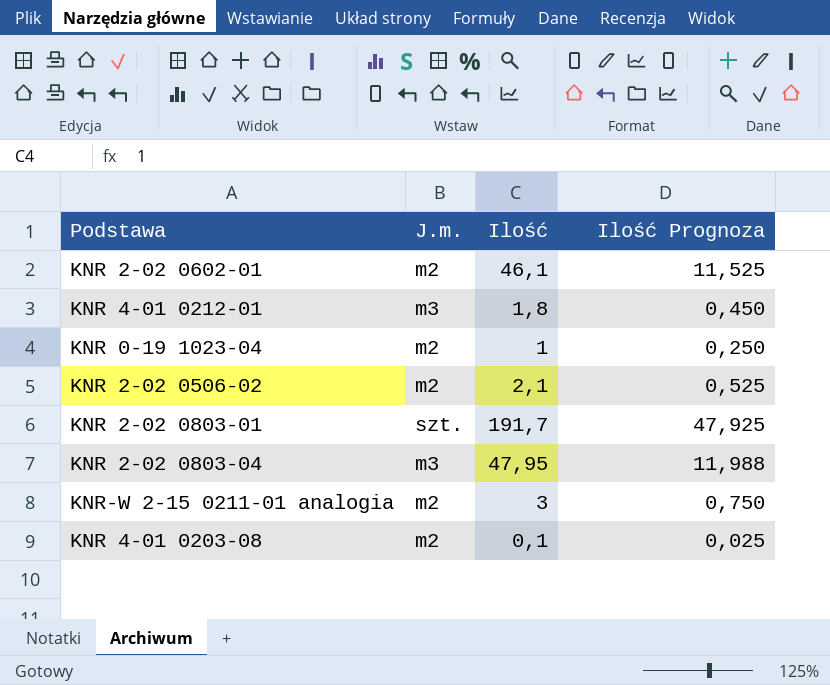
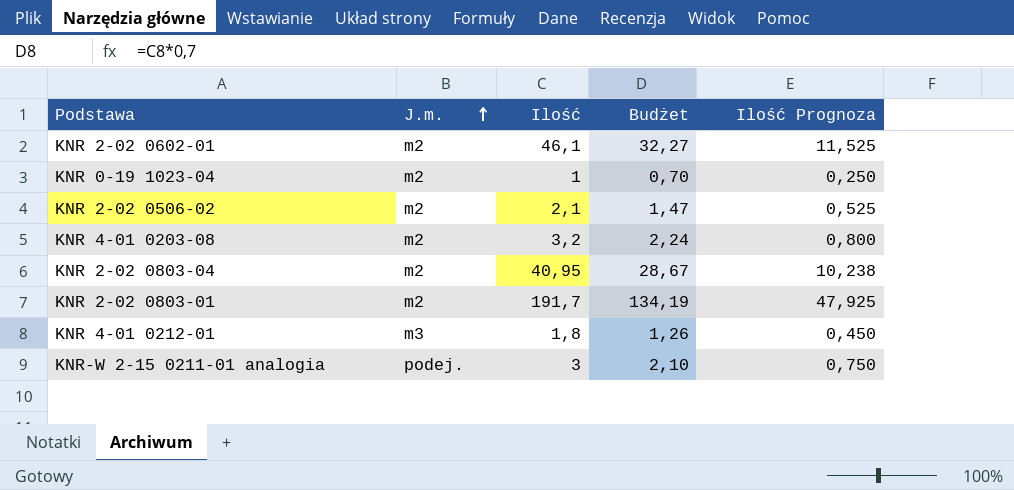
row order: none -> J.m. ascending
column Budżet | formula: none -> [Ilość] * 0,7
KNR 4-01 0203-08 | Ilość: 0,1 -> 3,2
KNR 4-01 0203-08 | Ilość Prognoza: 0,025 -> 0,800
KNR 2-02 0803-04 | J.m.: m3 -> m2
KNR 2-02 0803-04 | Ilość: 47,95 -> 40,95
KNR 2-02 0803-04 | Ilość Prognoza: 11,988 -> 10,238
KNR 2-02 0803-01 | J.m.: szt. -> m2
KNR-W 2-15 0211-01 analogia | J.m.: m2 -> podej.

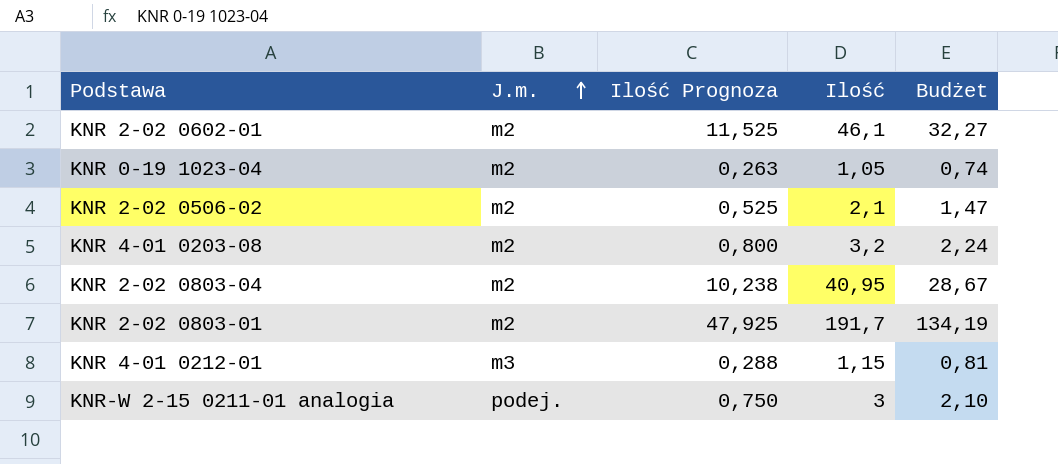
column Ilość Prognoza | position: 5 -> 3
KNR 0-19 1023-04 | Ilość Prognoza: 0,250 -> 0,263
KNR 0-19 1023-04 | Ilość: 1 -> 1,05
KNR 0-19 1023-04 | Budżet: 0,70 -> 0,74
KNR 4-01 0212-01 | Ilość Prognoza: 0,450 -> 0,288
KNR 4-01 0212-01 | Ilość: 1,8 -> 1,15
KNR 4-01 0212-01 | Budżet: 1,26 -> 0,81

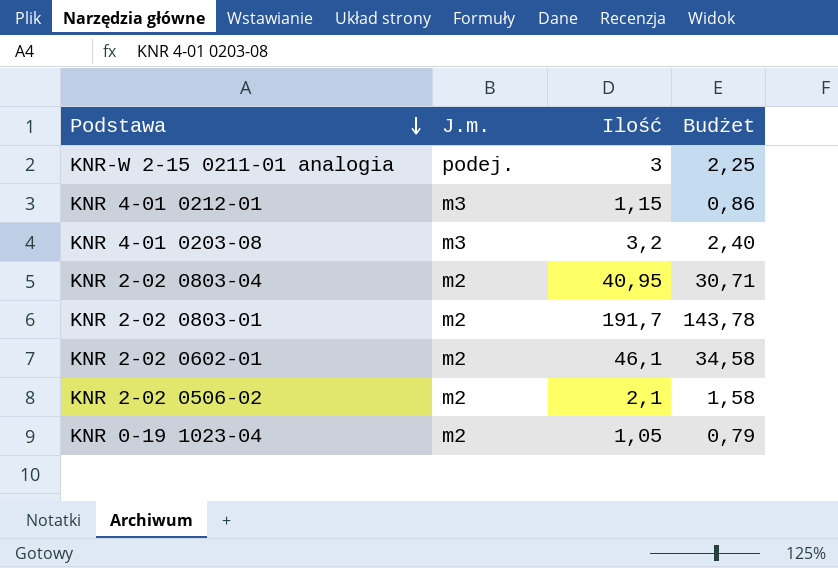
row order: J.m. ascending -> Podstawa descending
column Ilość Prognoza | formula: [Ilość] * 0,25 -> none
column Budżet | formula: [Ilość] * 0,7 -> [Ilość] * 0,75
KNR 4-01 0203-08 | J.m.: m2 -> m3

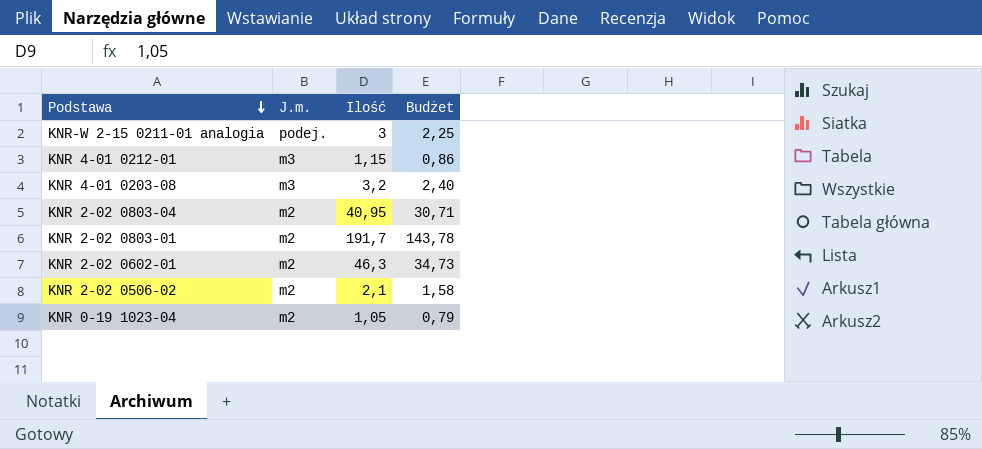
KNR 2-02 0602-01 | Ilość: 46,1 -> 46,3
KNR 2-02 0602-01 | Budżet: 34,58 -> 34,73

